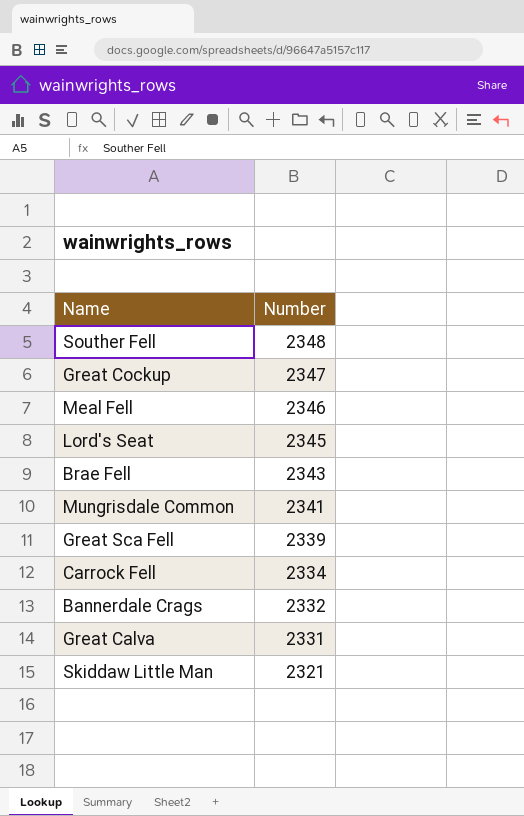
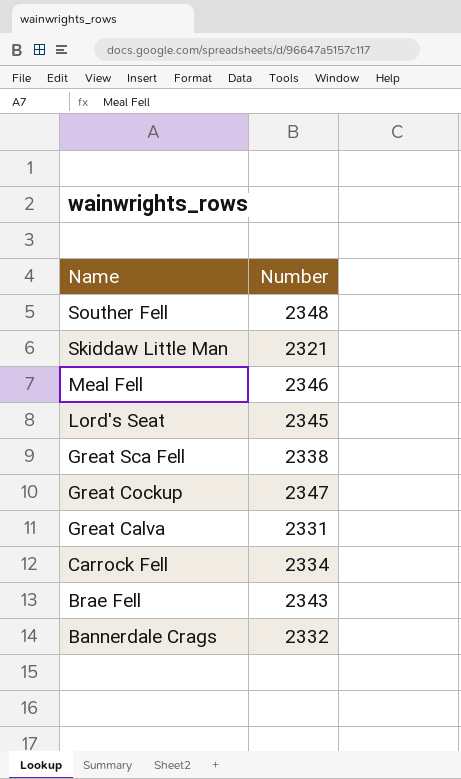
row order: Number descending -> Name descending
row Mungrisdale Common: 2341 -> none
Great Sca Fell | Number: 2339 -> 2338

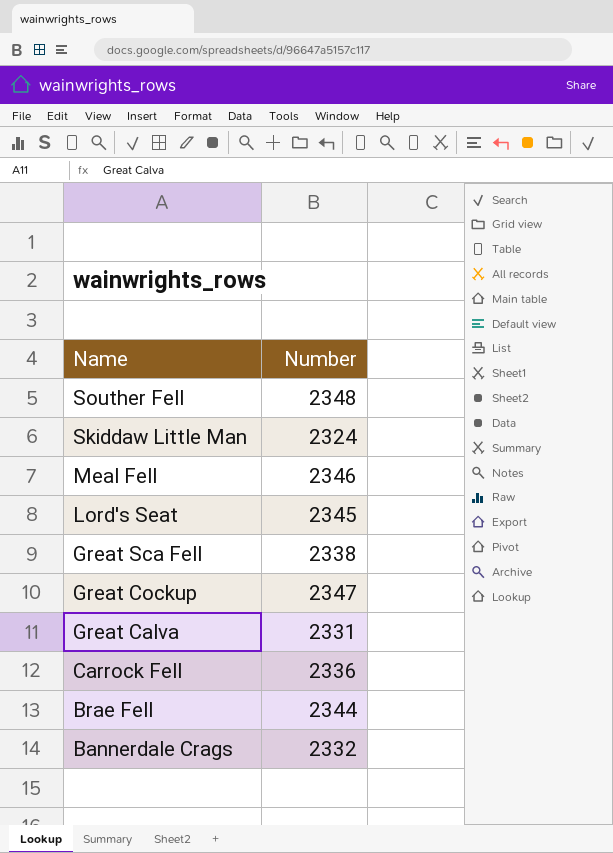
Skiddaw Little Man | Number: 2321 -> 2324
Carrock Fell | Number: 2334 -> 2336
Brae Fell | Number: 2343 -> 2344

